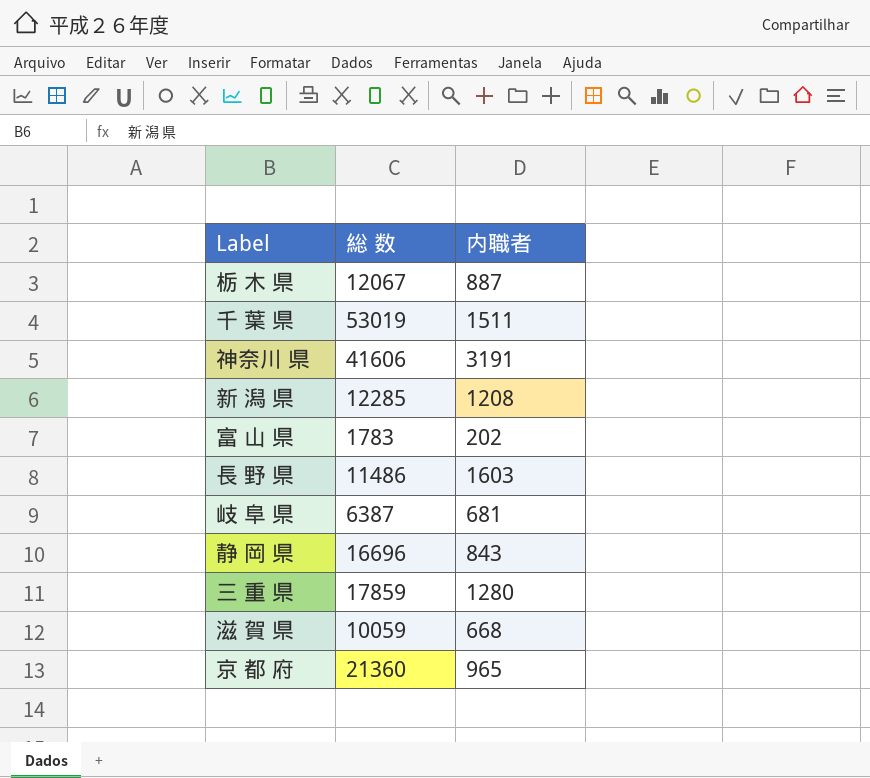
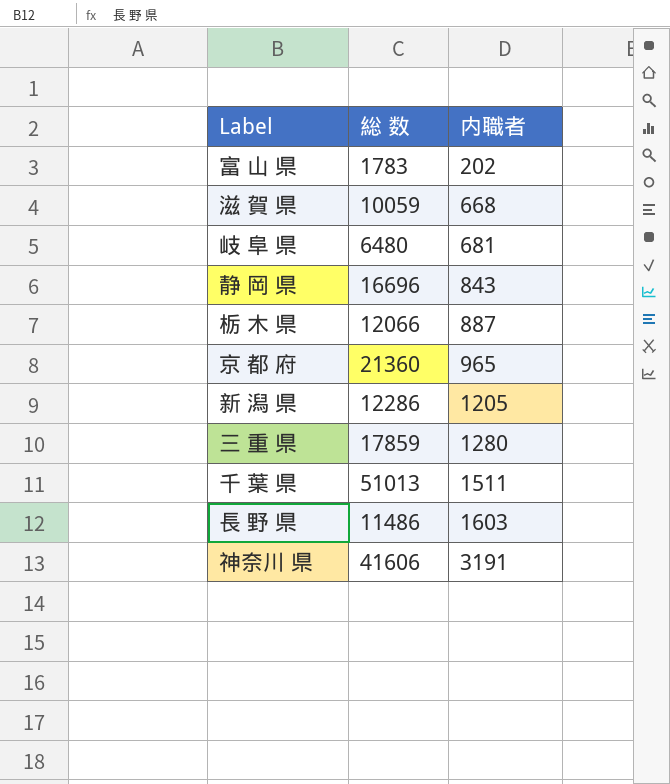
row order: none -> 内職者 ascending
岐 阜 県 | 総 数: 6387 -> 6480
栃 木 県 | 総 数: 12067 -> 12066
新 潟 県 | 総 数: 12285 -> 12286
新 潟 県 | 内職者: 1208 -> 1205
千 葉 県 | 総 数: 53019 -> 51013

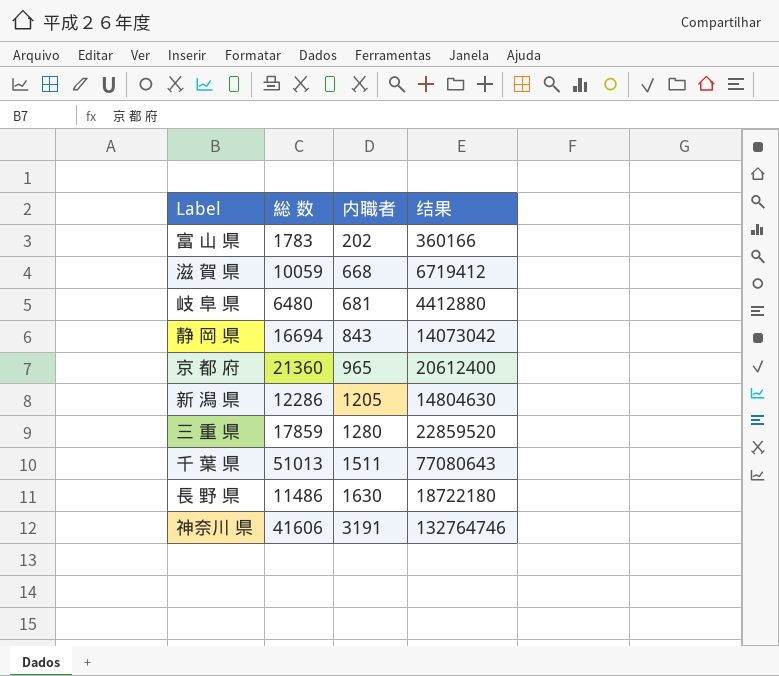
column 结果 | formula: none -> [総 数] * [内職者]
row 栃 木 県: 12066 | 887 -> none
静 岡 県 | 総 数: 16696 -> 16694
長 野 県 | 内職者: 1603 -> 1630

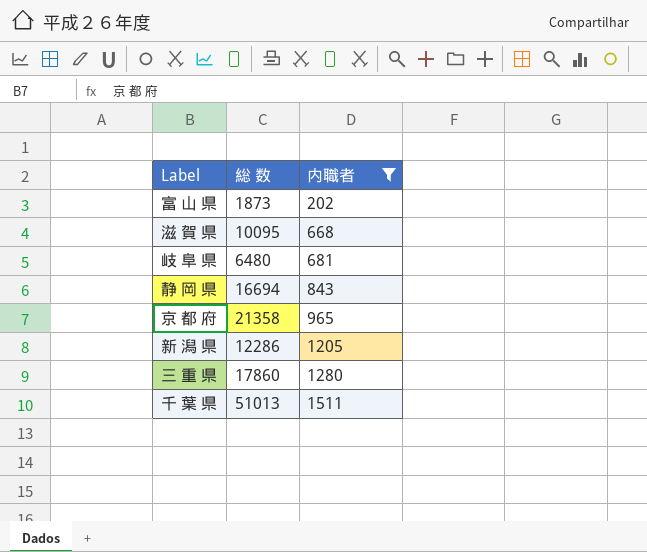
filter: none -> 内職者 <= 1511
column 结果 | formula: [総 数] * [内職者] -> none
富 山 県 | 総 数: 1783 -> 1873
滋 賀 県 | 総 数: 10059 -> 10095
京 都 府 | 総 数: 21360 -> 21358
三 重 県 | 総 数: 17859 -> 17860

